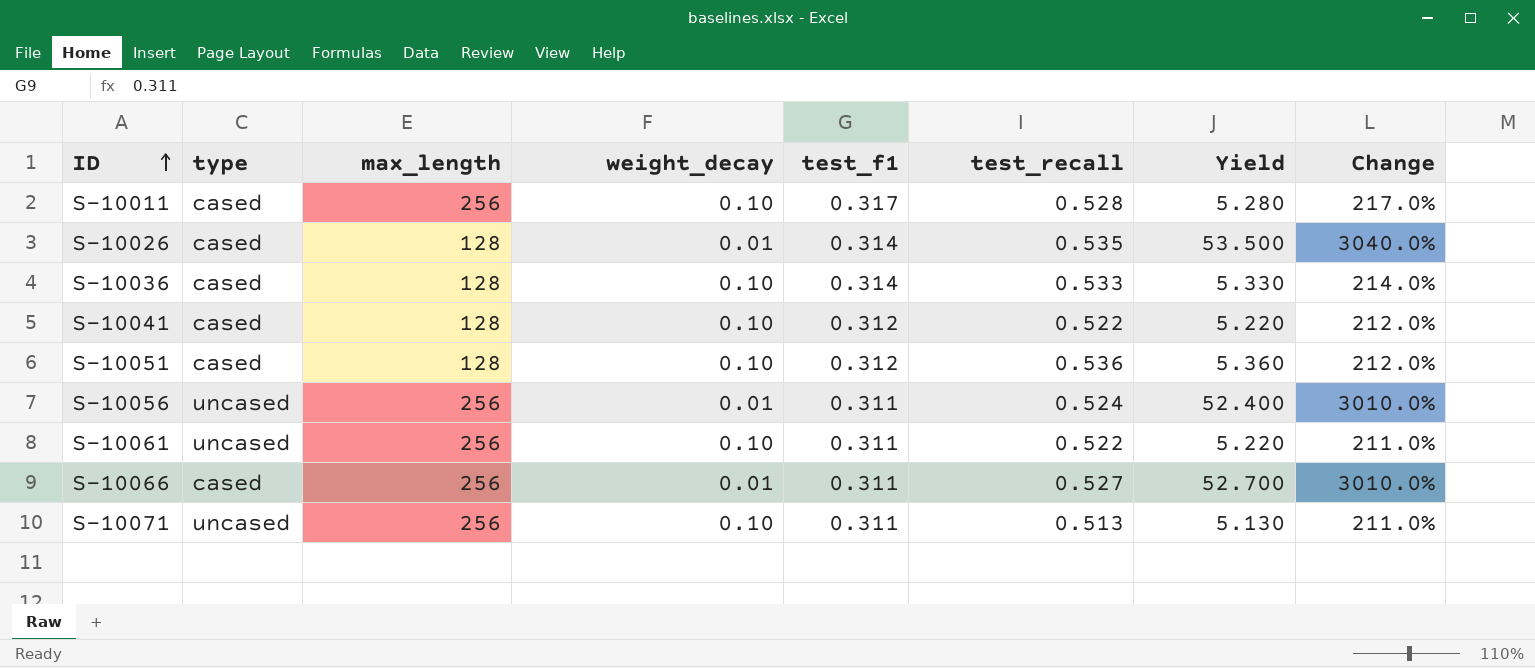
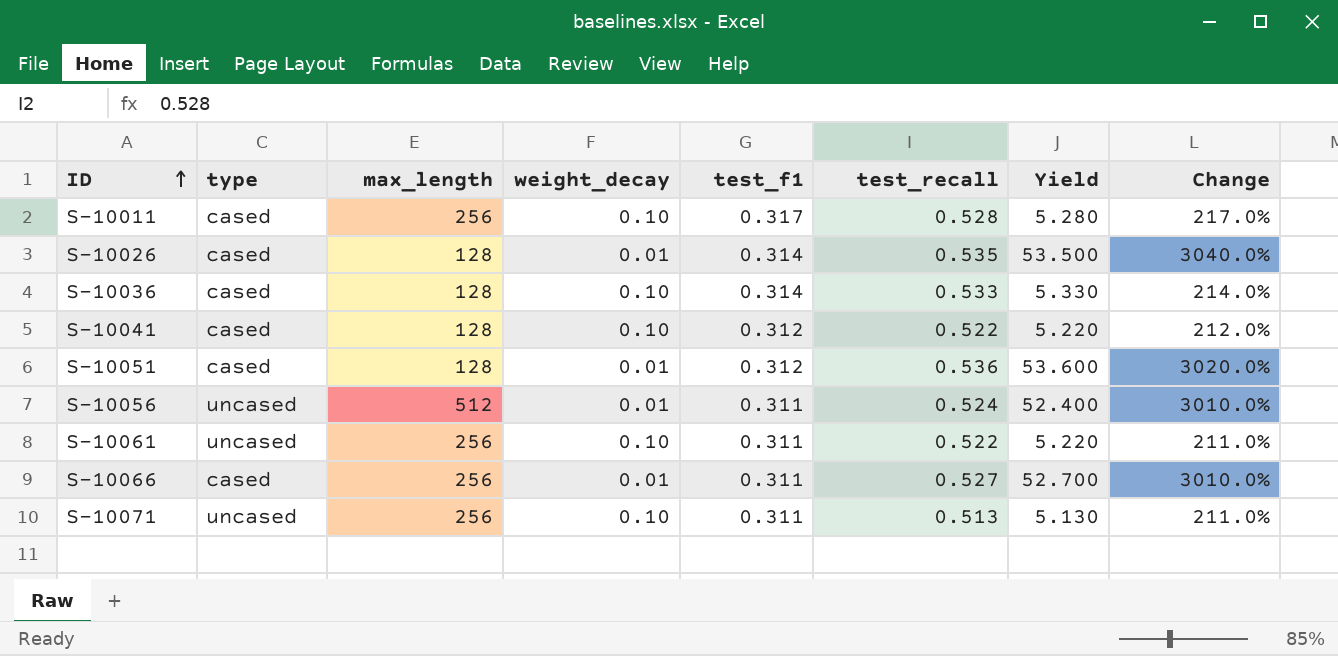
S-10051 | weight_decay: 0.10 -> 0.01
S-10051 | Yield: 5.360 -> 53.600
S-10051 | Change: 212.0% -> 3020.0%
S-10056 | max_length: 256 -> 512

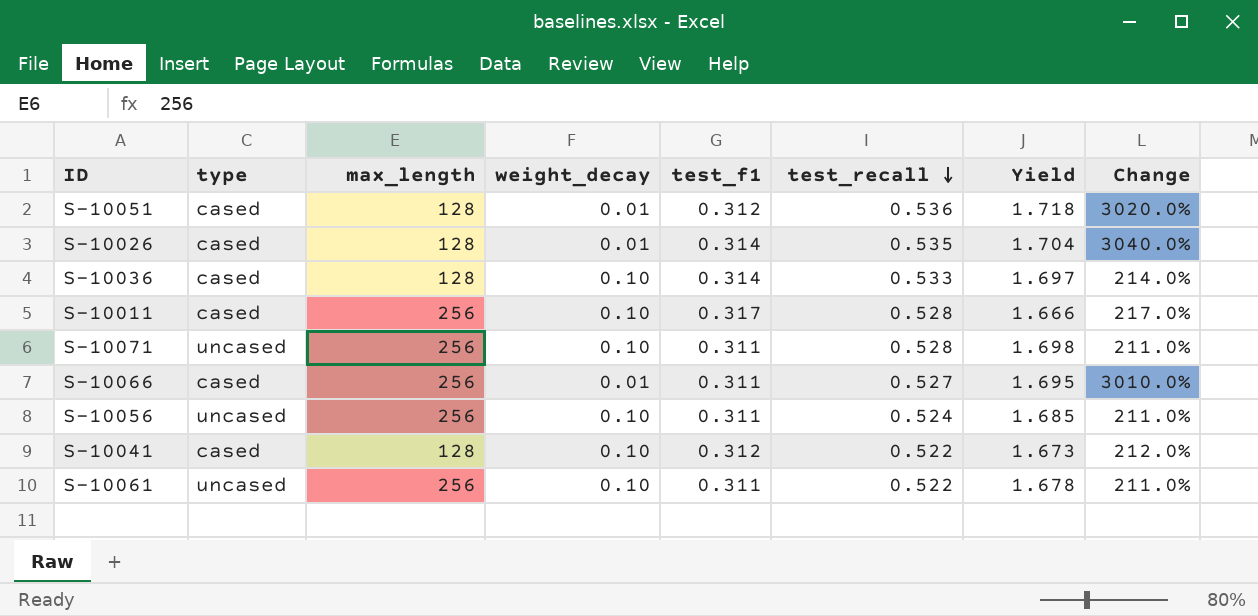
row order: ID ascending -> test_recall descending
column Yield | formula: [test_recall] / [weight_decay] -> [test_recall] / [test_f1]
S-10071 | test_recall: 0.513 -> 0.528
S-10056 | max_length: 512 -> 256
S-10056 | weight_decay: 0.01 -> 0.10
S-10056 | Change: 3010.0% -> 211.0%

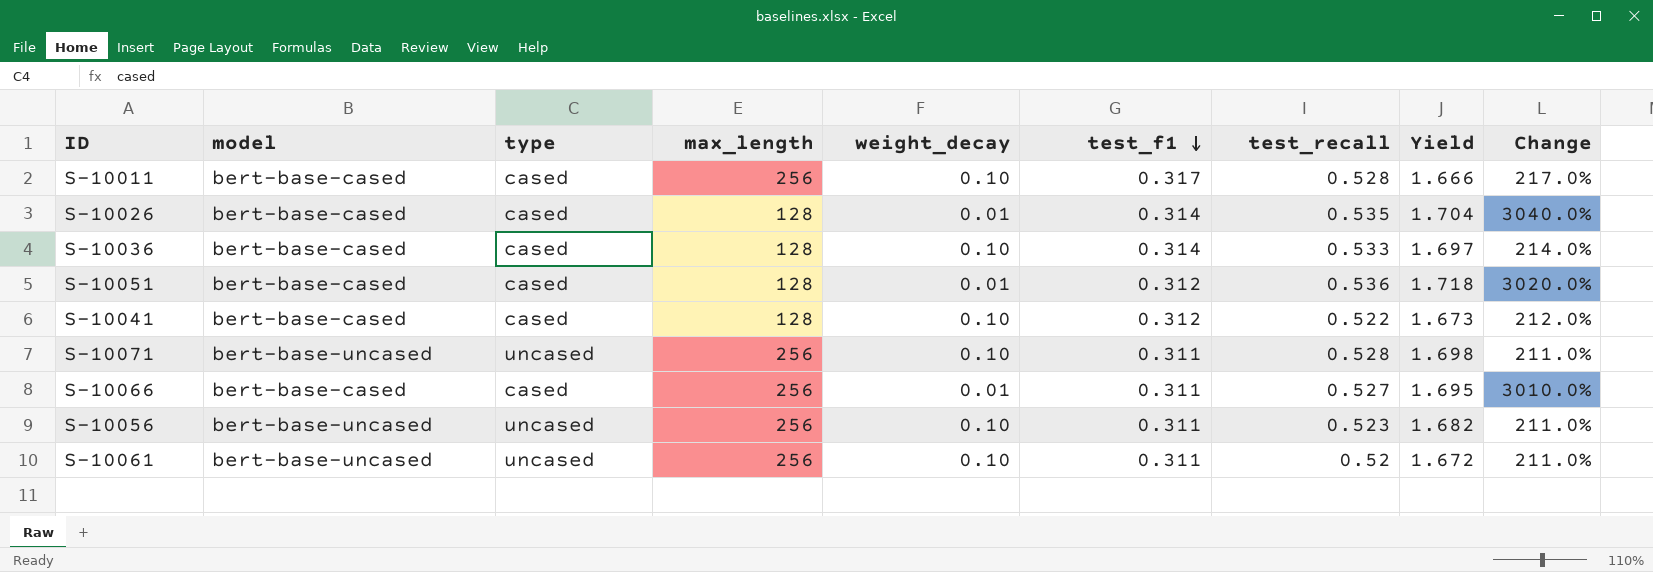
row order: test_recall descending -> test_f1 descending
column model | position: none -> 2
S-10056 | test_recall: 0.524 -> 0.523
S-10056 | Yield: 1.685 -> 1.682
S-10061 | test_recall: 0.522 -> 0.52
S-10061 | Yield: 1.678 -> 1.672

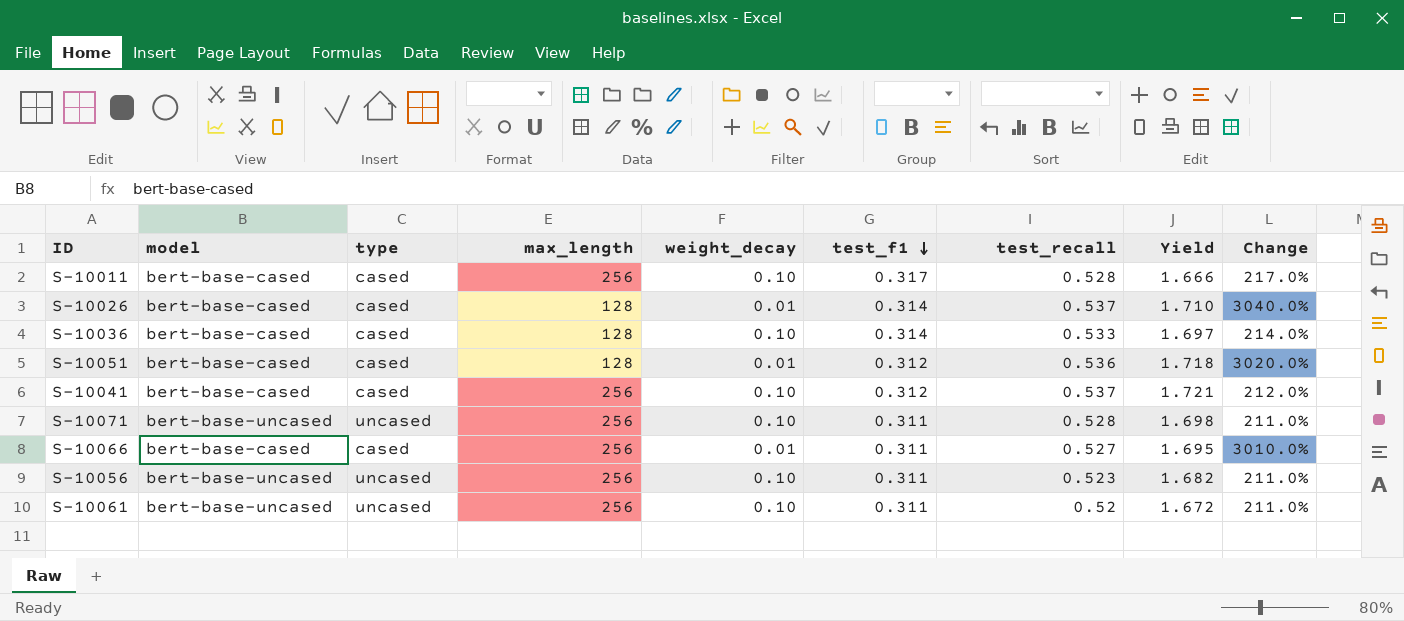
S-10026 | test_recall: 0.535 -> 0.537
S-10026 | Yield: 1.704 -> 1.710
S-10041 | max_length: 128 -> 256
S-10041 | test_recall: 0.522 -> 0.537
S-10041 | Yield: 1.673 -> 1.721

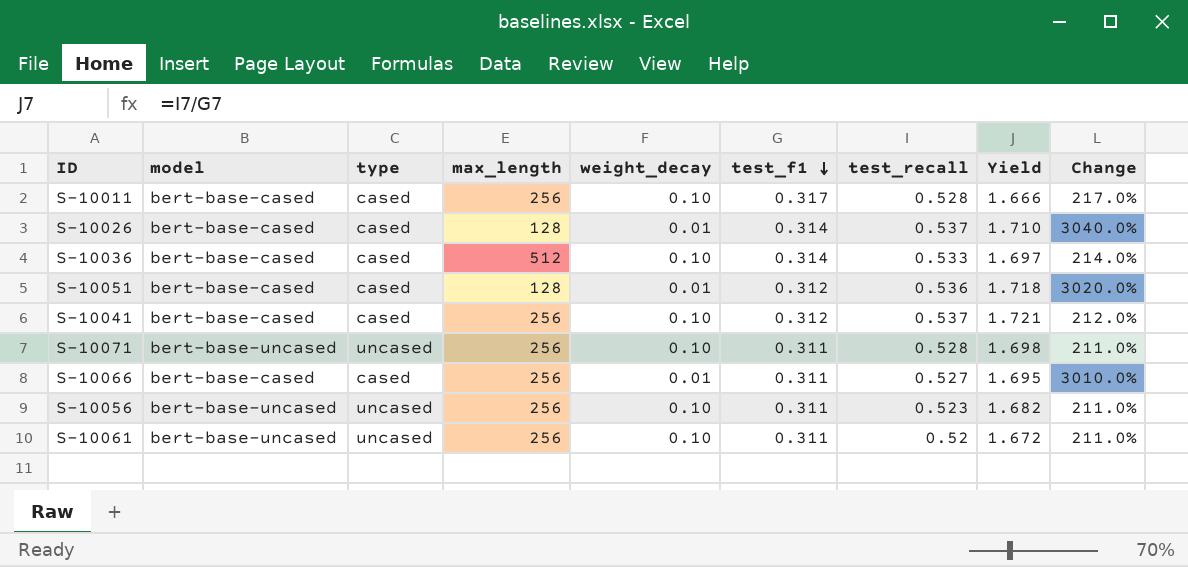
S-10036 | max_length: 128 -> 512

